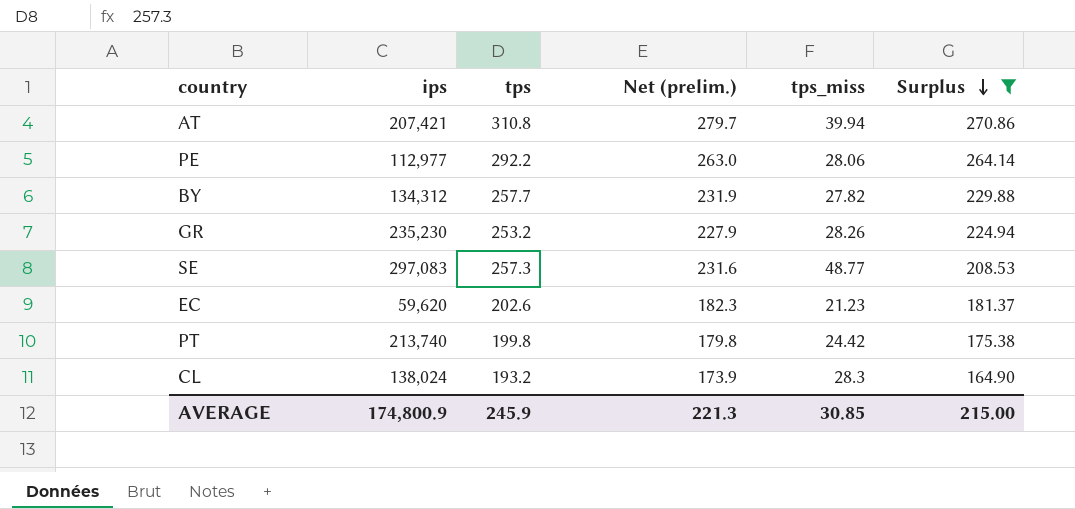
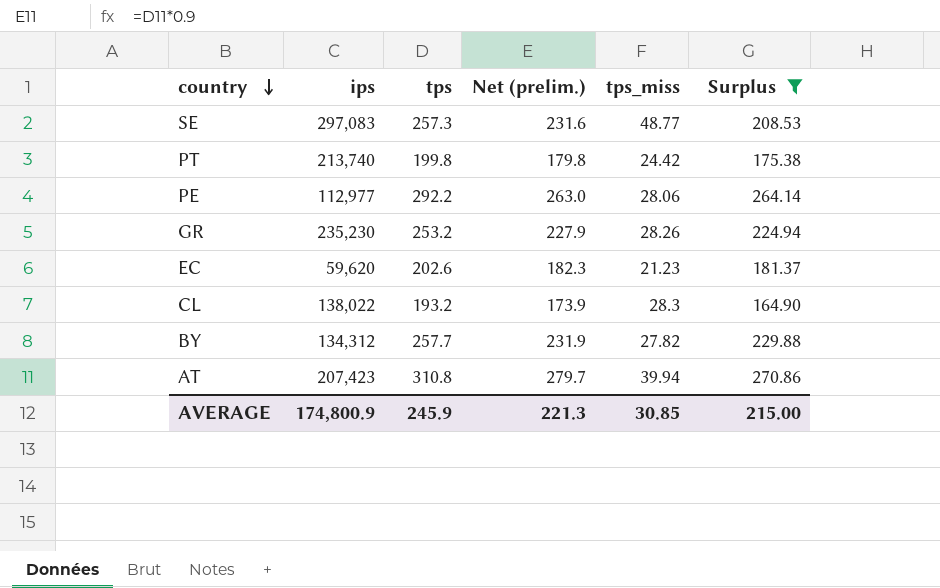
row order: Surplus descending -> country descending
CL | ips: 138,024 -> 138,022
AT | ips: 207,421 -> 207,423

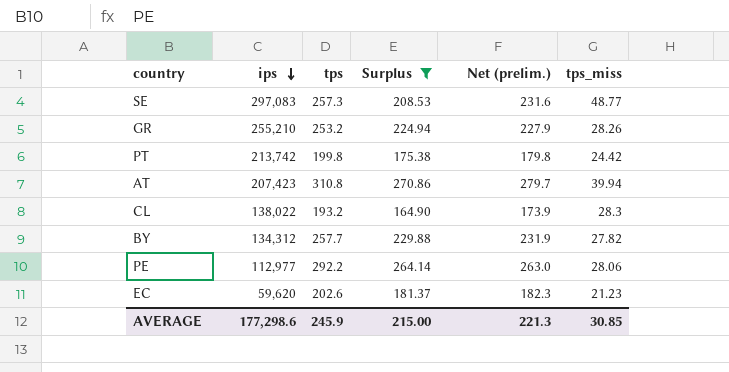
row order: country descending -> ips descending
column Surplus | position: 6 -> 4
GR | ips: 235,230 -> 255,210
PT | ips: 213,740 -> 213,742
AVERAGE | ips: 174,800.9 -> 177,298.6

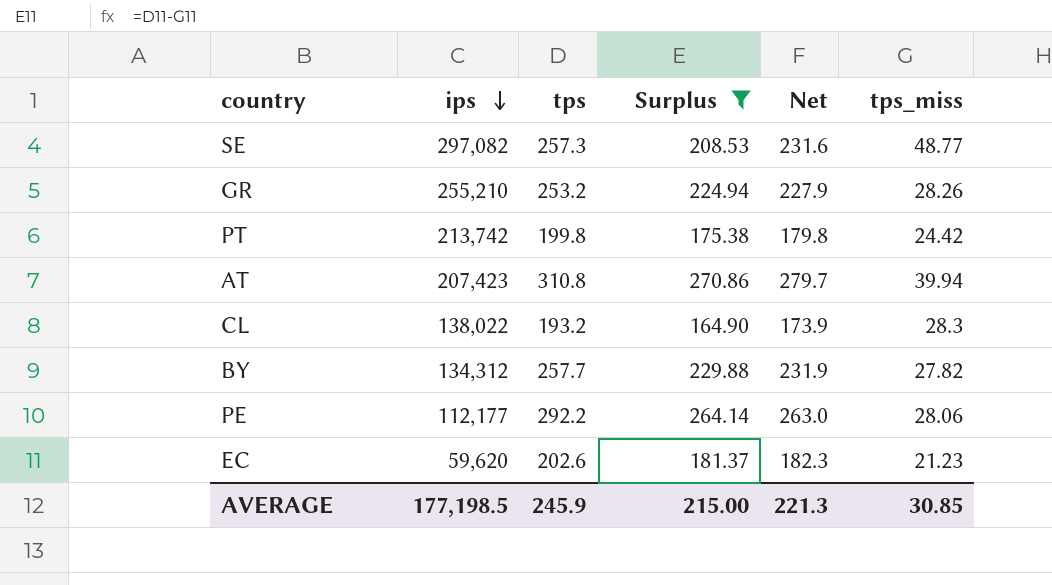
column name: Net (prelim.) -> Net
SE | ips: 297,083 -> 297,082
PE | ips: 112,977 -> 112,177
AVERAGE | ips: 177,298.6 -> 177,198.5

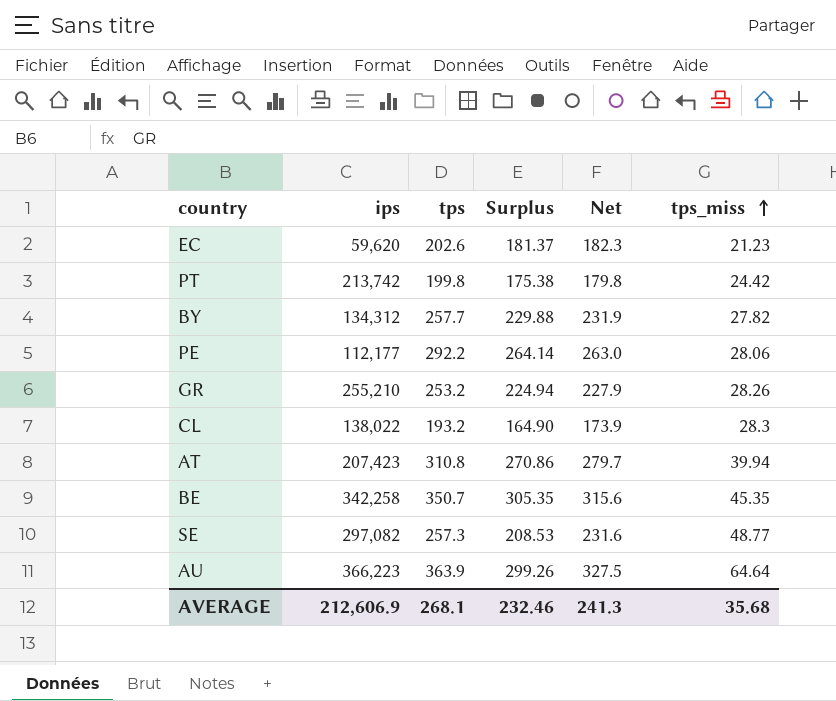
filter: Surplus <= 270.86 -> none
row order: ips descending -> tps_miss ascending
AVERAGE | ips: 177,198.5 -> 212,606.9
AVERAGE | tps: 245.9 -> 268.1
AVERAGE | Surplus: 215.00 -> 232.46
AVERAGE | Net: 221.3 -> 241.3
AVERAGE | tps_miss: 30.85 -> 35.68

